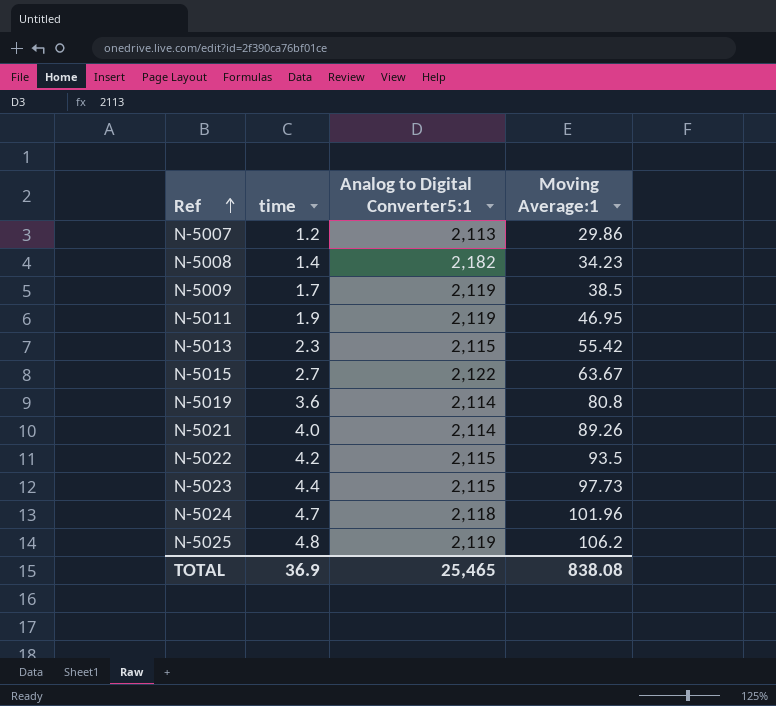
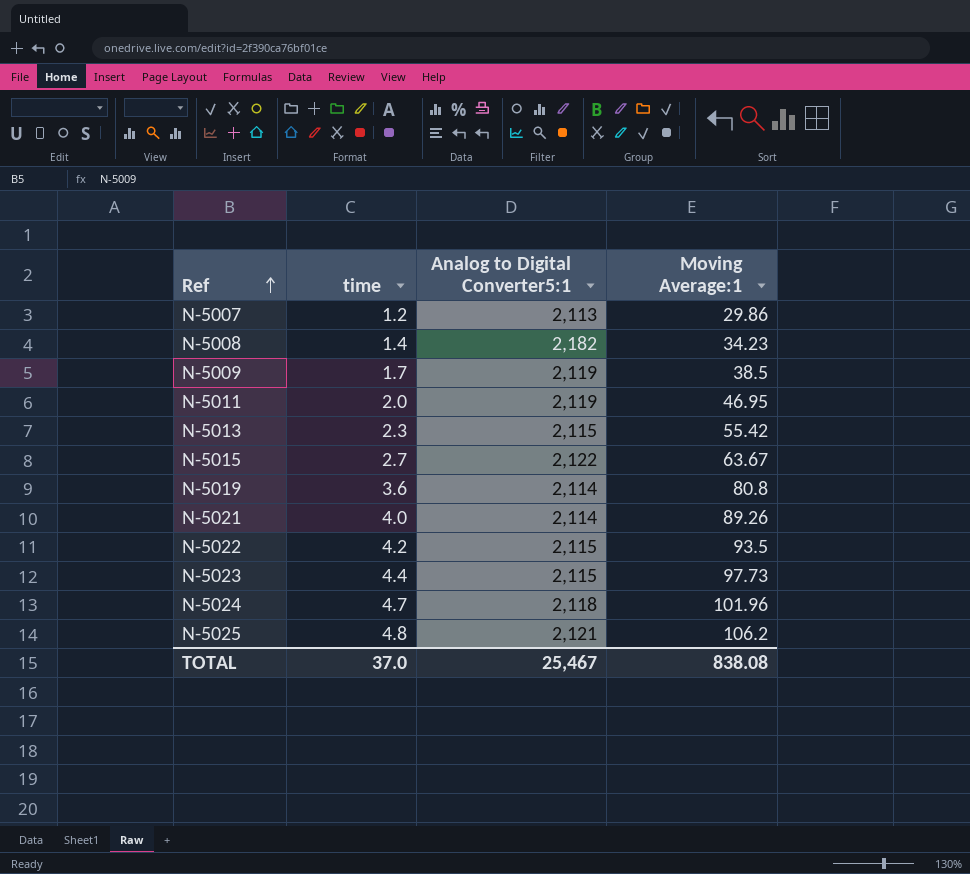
N-5011 | time: 1.9 -> 2.0
N-5025 | Analog to Digital Converter5:1: 2,119 -> 2,121
TOTAL | time: 36.9 -> 37.0
TOTAL | Analog to Digital Converter5:1: 25,465 -> 25,467

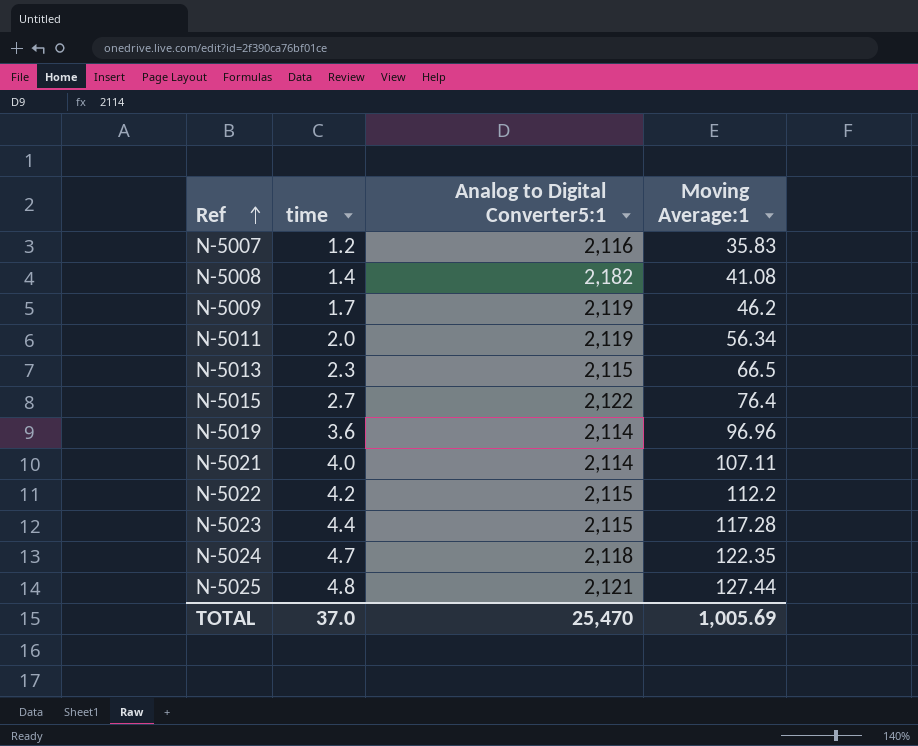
N-5007 | Analog to Digital Converter5:1: 2,113 -> 2,116
N-5007 | Moving Average:1: 29.86 -> 35.83
N-5008 | Moving Average:1: 34.23 -> 41.08
N-5009 | Moving Average:1: 38.5 -> 46.2
N-5011 | Moving Average:1: 46.95 -> 56.34
N-5013 | Moving Average:1: 55.42 -> 66.5
N-5015 | Moving Average:1: 63.67 -> 76.4
N-5019 | Moving Average:1: 80.8 -> 96.96
N-5021 | Moving Average:1: 89.26 -> 107.11
N-5022 | Moving Average:1: 93.5 -> 112.2
N-5023 | Moving Average:1: 97.73 -> 117.28
N-5024 | Moving Average:1: 101.96 -> 122.35
N-5025 | Moving Average:1: 106.2 -> 127.44
TOTAL | Analog to Digital Converter5:1: 25,467 -> 25,470
TOTAL | Moving Average:1: 838.08 -> 1,005.69

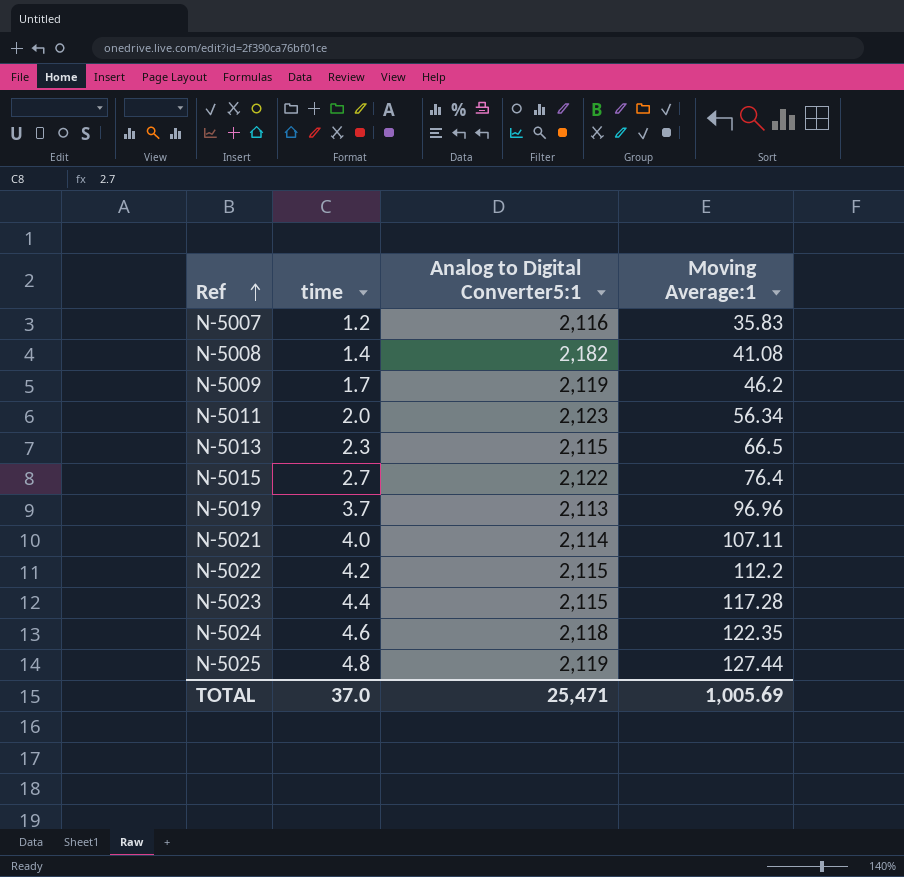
N-5011 | Analog to Digital Converter5:1: 2,119 -> 2,123
N-5019 | time: 3.6 -> 3.7
N-5019 | Analog to Digital Converter5:1: 2,114 -> 2,113
N-5024 | time: 4.7 -> 4.6
N-5025 | Analog to Digital Converter5:1: 2,121 -> 2,119
TOTAL | Analog to Digital Converter5:1: 25,470 -> 25,471

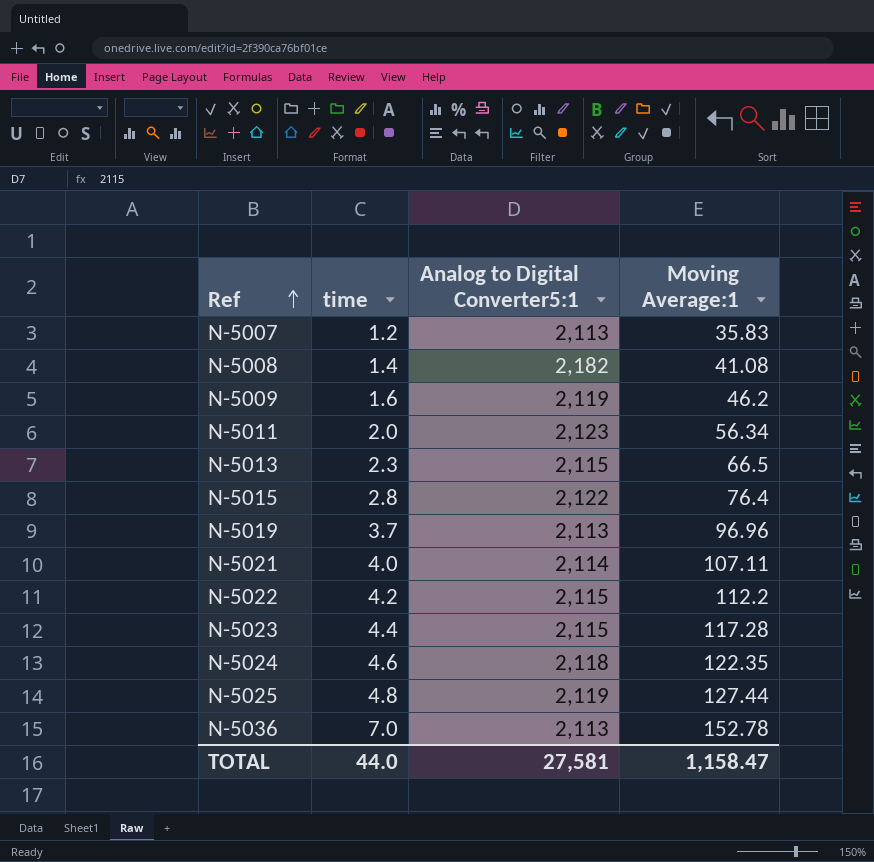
N-5007 | Analog to Digital Converter5:1: 2,116 -> 2,113
N-5009 | time: 1.7 -> 1.6
N-5015 | time: 2.7 -> 2.8
row N-5036: none -> 7.0 | 2,113 | 152.78
TOTAL | time: 37.0 -> 44.0
TOTAL | Analog to Digital Converter5:1: 25,471 -> 27,581
TOTAL | Moving Average:1: 1,005.69 -> 1,158.47

